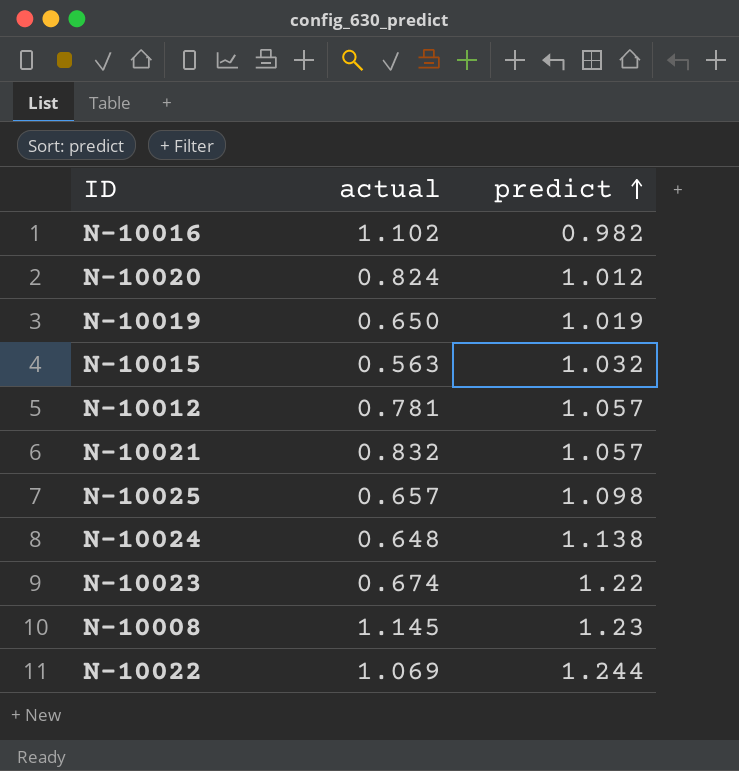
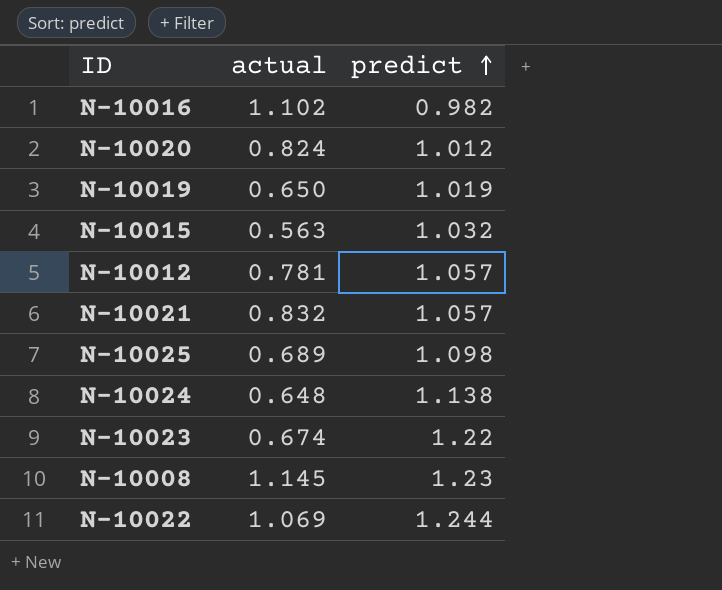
N-10025 | actual: 0.657 -> 0.689

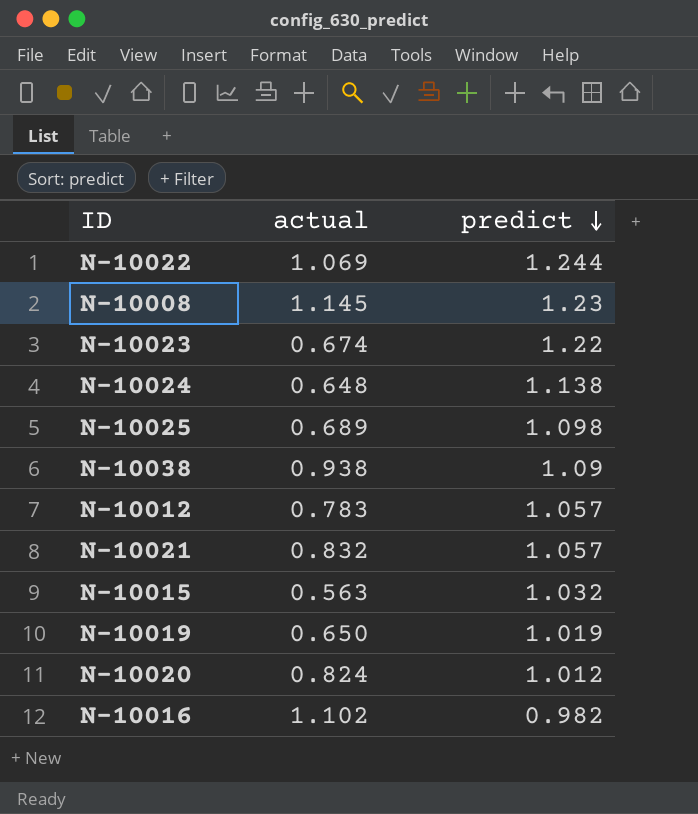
row order: predict ascending -> predict descending
row N-10038: none -> 0.938 | 1.09
N-10012 | actual: 0.781 -> 0.783

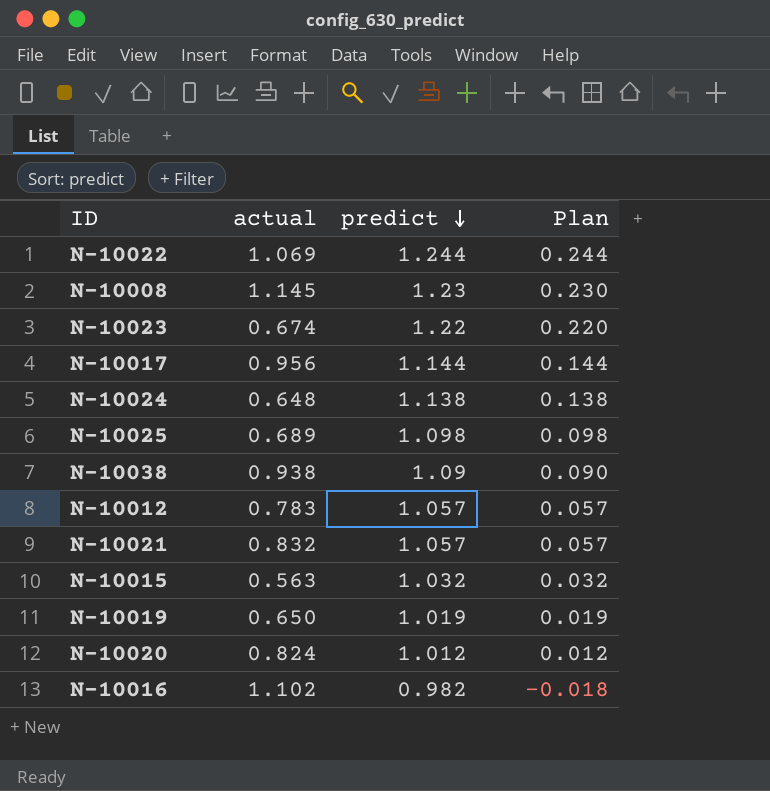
column Plan | formula: none -> [predict] - 1
row N-10017: none -> 0.956 | 1.144 | 0.144

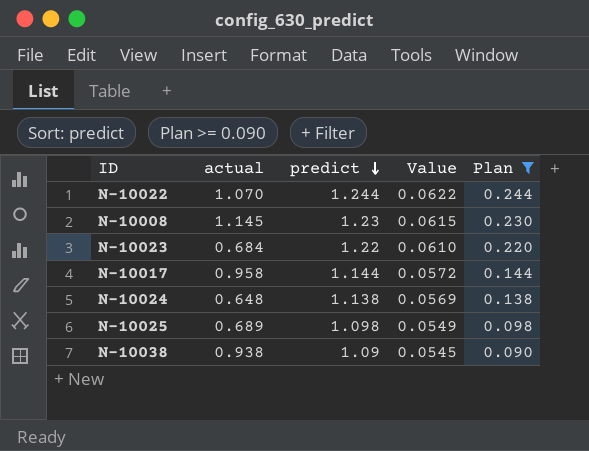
filter: none -> Plan >= 0.090
column Value | formula: none -> [predict] * 0.05
N-10022 | actual: 1.069 -> 1.070
N-10023 | actual: 0.674 -> 0.684
N-10017 | actual: 0.956 -> 0.958

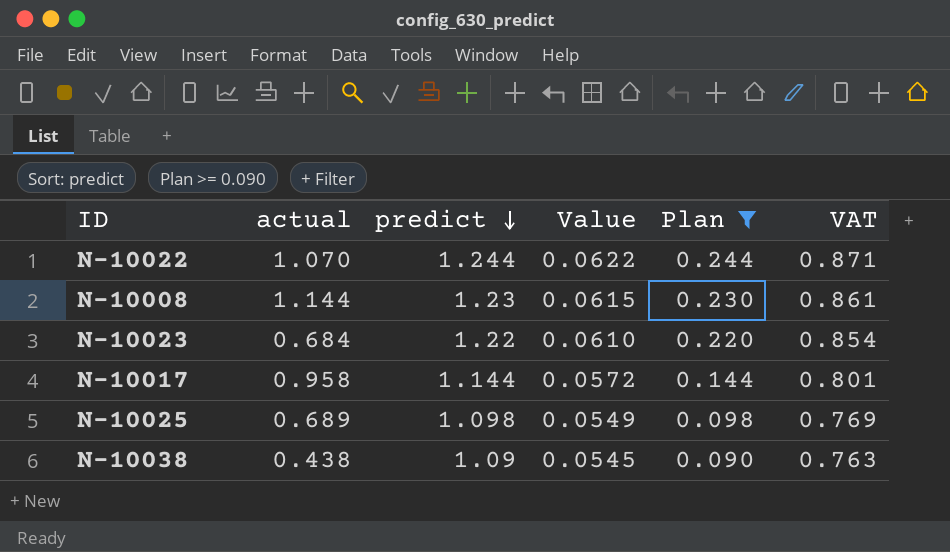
column VAT | formula: none -> [predict] * 0.7
row N-10024: 0.648 | 1.138 | 0.0569 | 0.138 -> none
N-10008 | actual: 1.145 -> 1.144
N-10038 | actual: 0.938 -> 0.438

